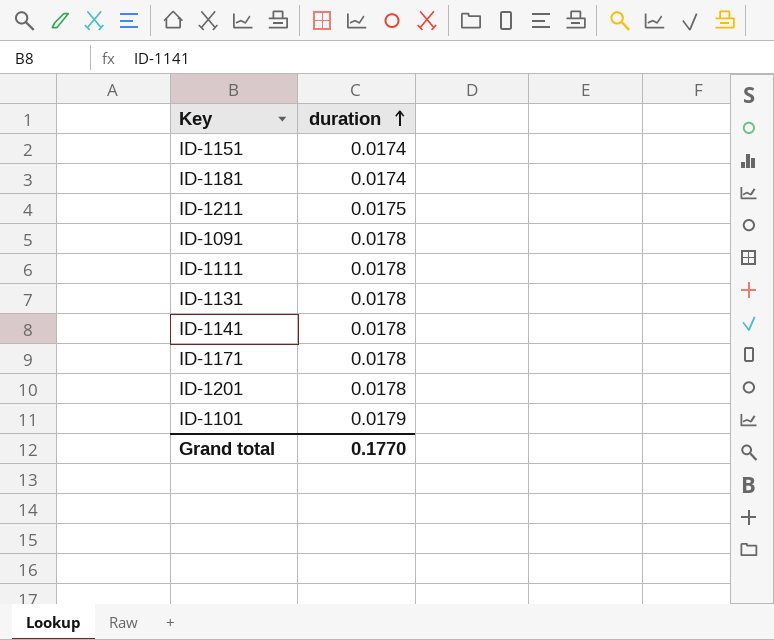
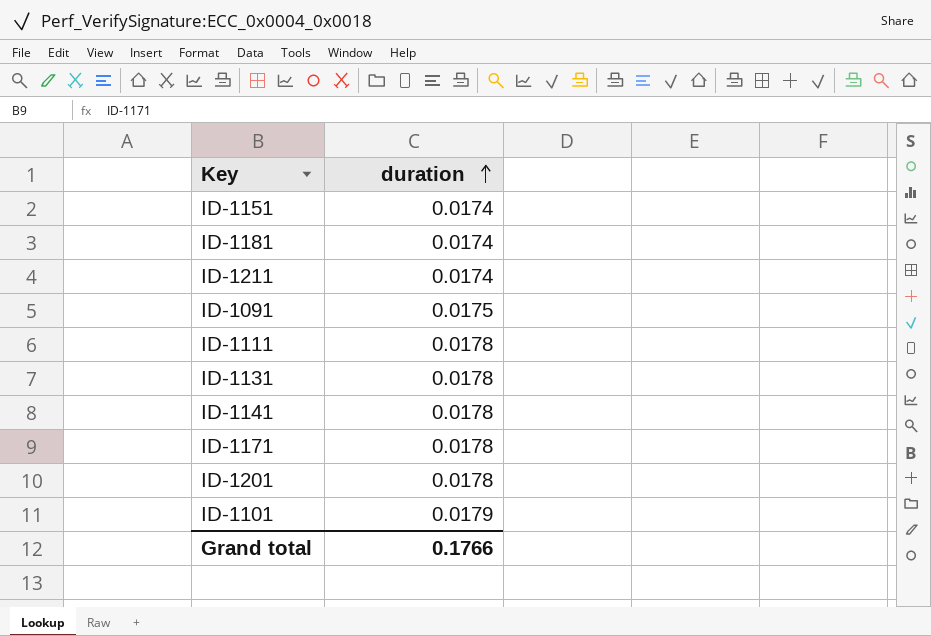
ID-1211 | duration: 0.0175 -> 0.0174
ID-1091 | duration: 0.0178 -> 0.0175
Grand total | duration: 0.1770 -> 0.1766

